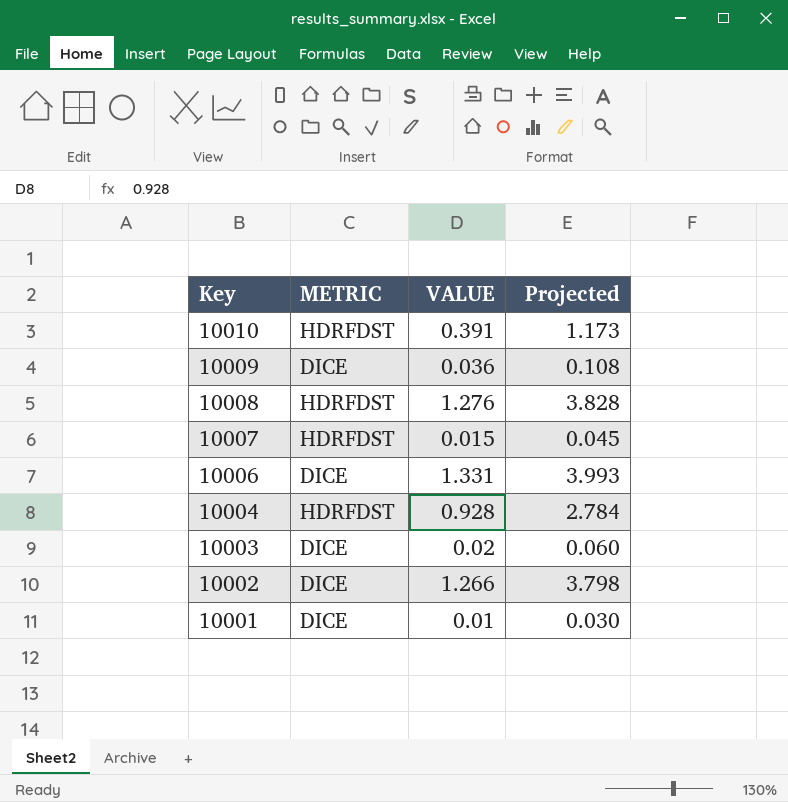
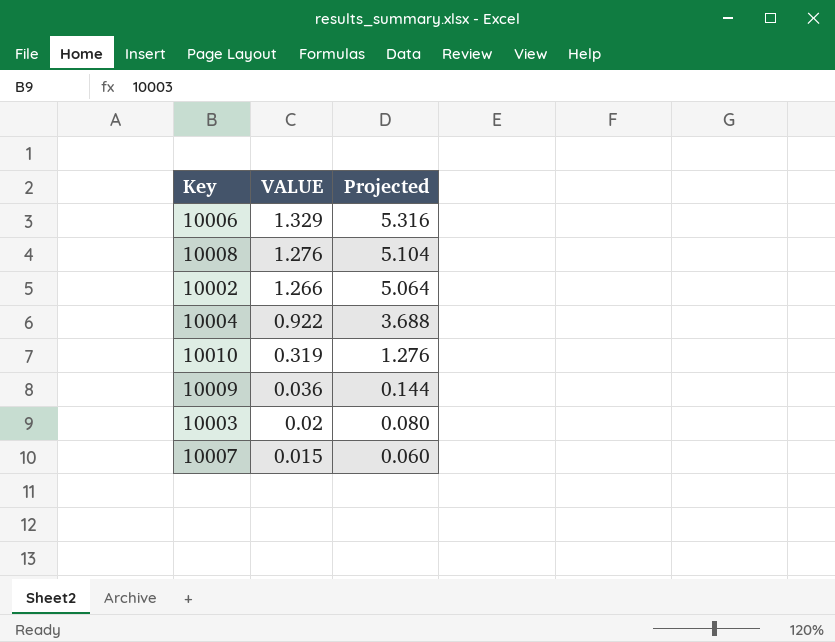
row order: Key descending -> VALUE descending
column METRIC | position: 2 -> none
column Projected | formula: [VALUE] * 3 -> [VALUE] * 4
row 10001: DICE | 0.01 | 0.030 -> none
10006 | VALUE: 1.331 -> 1.329
10004 | VALUE: 0.928 -> 0.922
10010 | VALUE: 0.391 -> 0.319

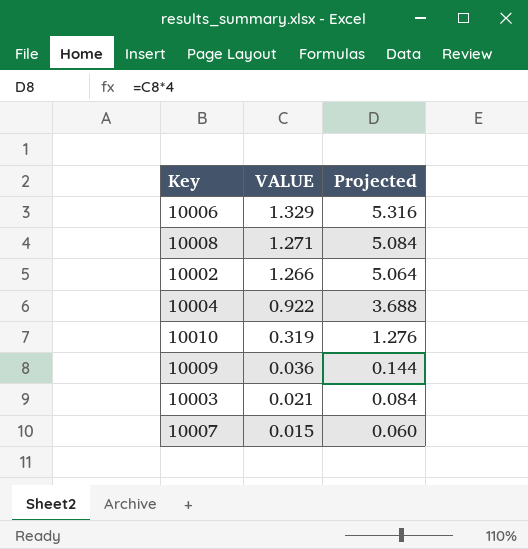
10008 | VALUE: 1.276 -> 1.271
10008 | Projected: 5.104 -> 5.084
10003 | VALUE: 0.02 -> 0.021
10003 | Projected: 0.080 -> 0.084

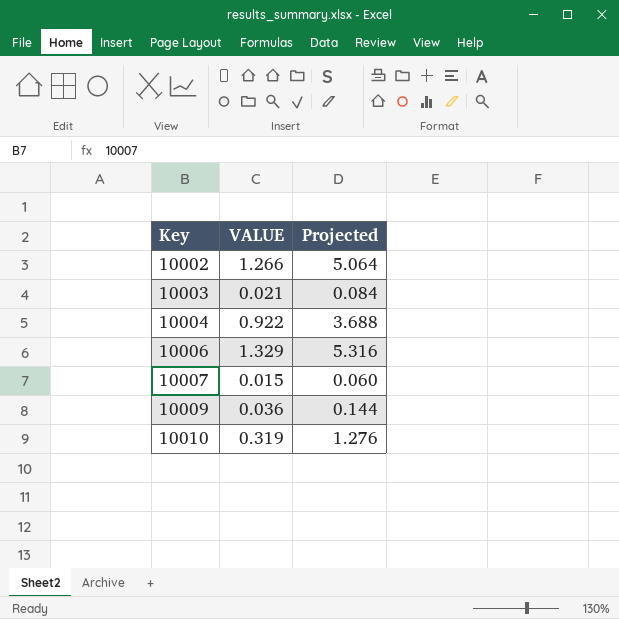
row order: VALUE descending -> Key ascending
row 10008: 1.271 | 5.084 -> none

